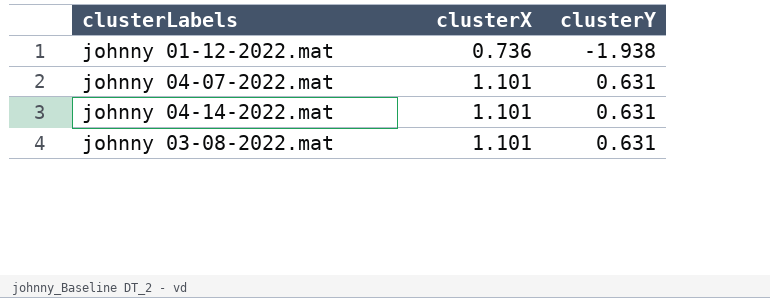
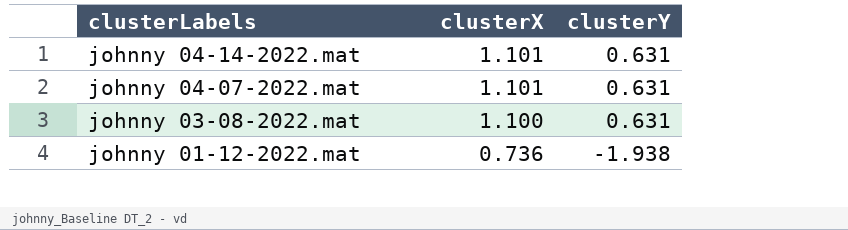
row order: clusterX ascending -> clusterLabels descending
johnny 03-08-2022.mat | clusterX: 1.101 -> 1.100

